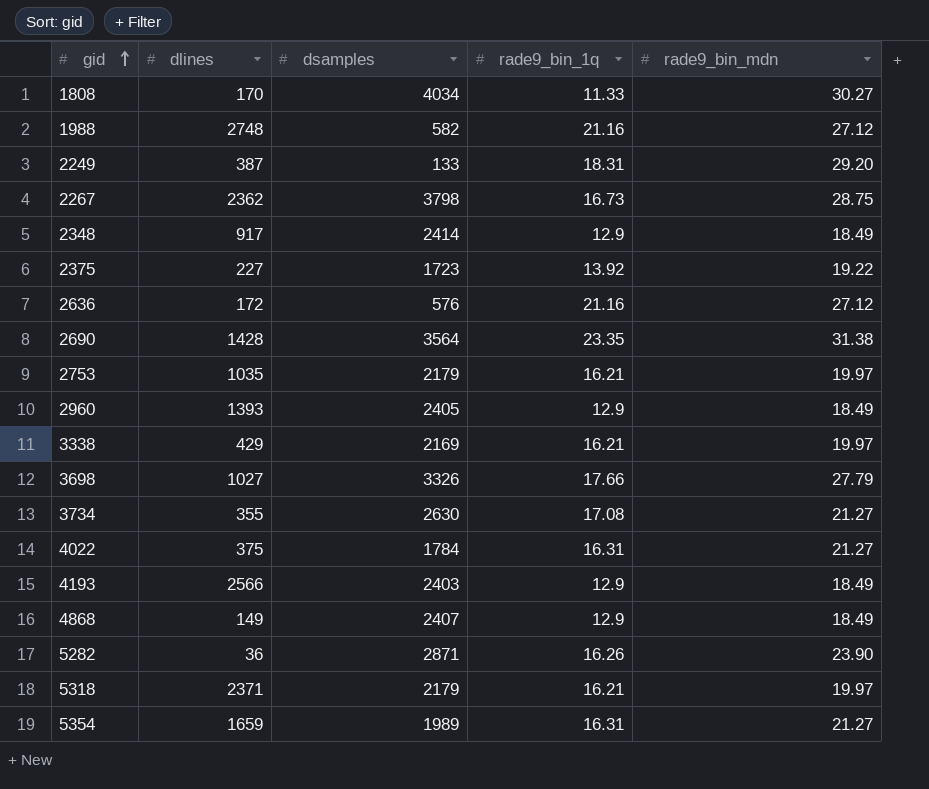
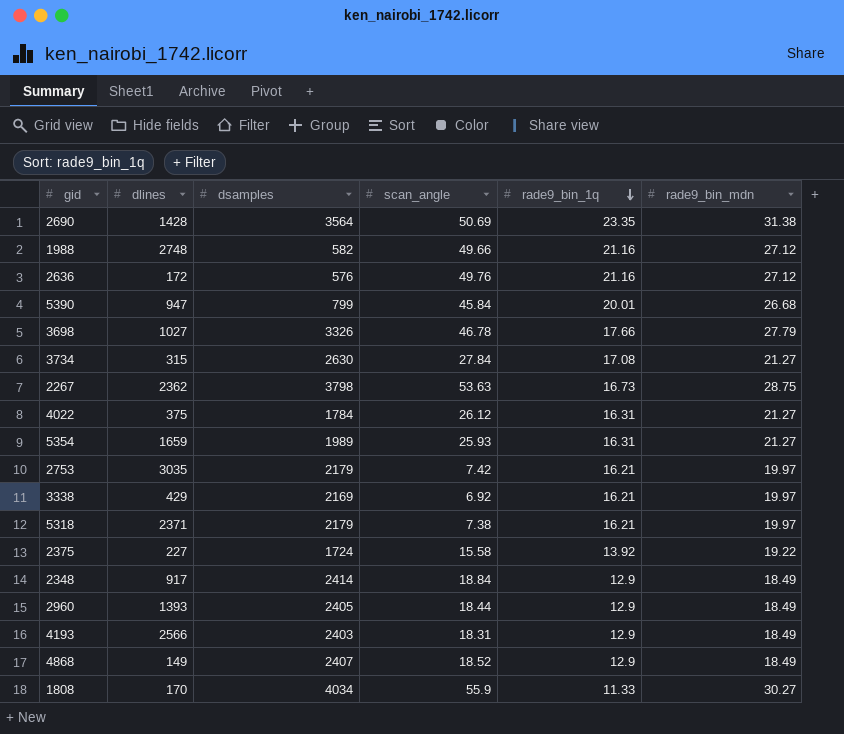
row order: gid ascending -> rade9_bin_1q descending
column scan_angle | position: none -> 4
row 2249: 387 | 133 | 18.31 | 29.20 -> none
row 5282: 36 | 2871 | 16.26 | 23.90 -> none
row 5390: none -> 947 | 799 | 45.84 | 20.01 | 26.68
3734 | dlines: 355 -> 315
2753 | dlines: 1035 -> 3035
2375 | dsamples: 1723 -> 1724

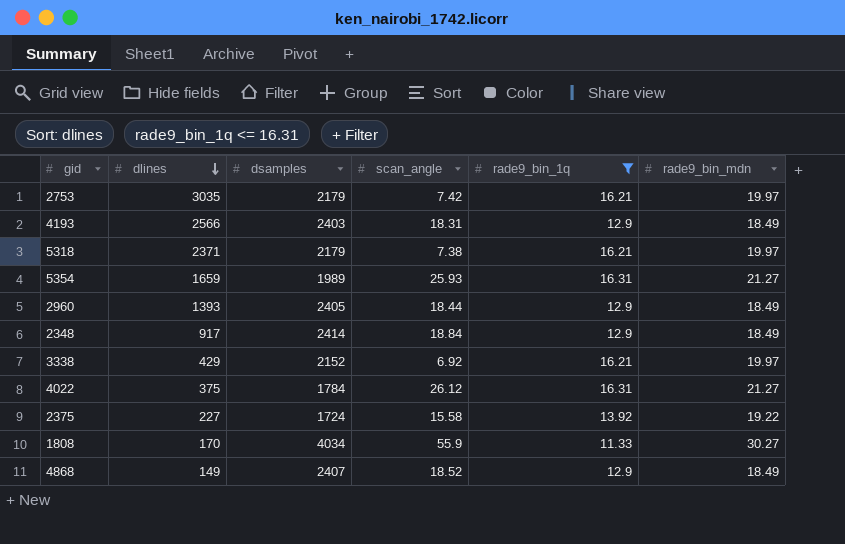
filter: none -> rade9_bin_1q <= 16.31
row order: rade9_bin_1q descending -> dlines descending
3338 | dsamples: 2169 -> 2152

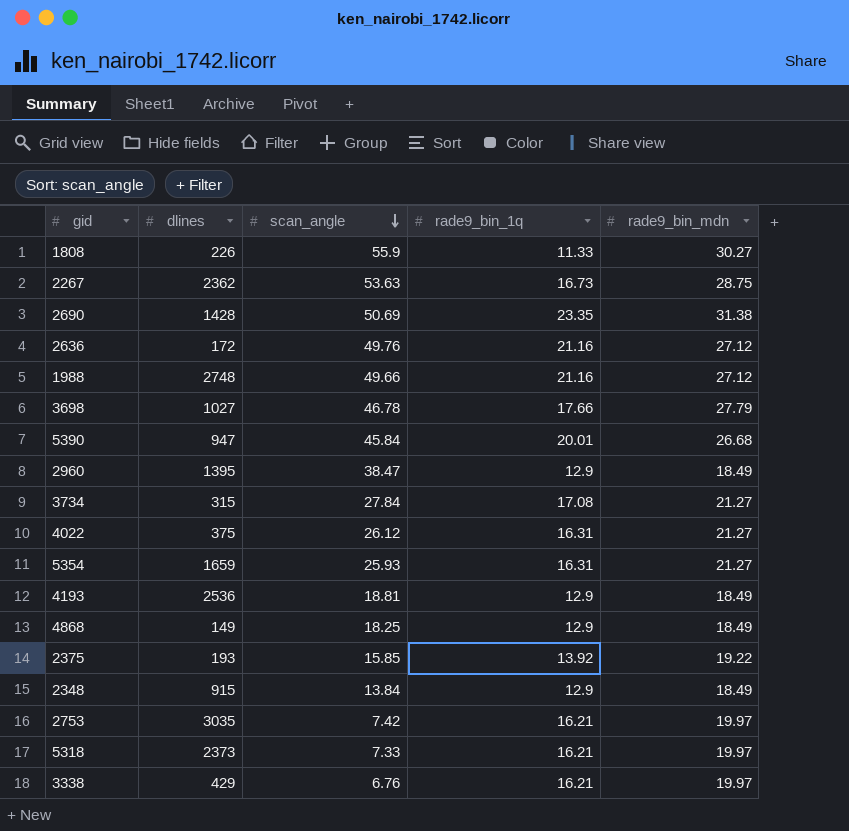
filter: rade9_bin_1q <= 16.31 -> none
row order: dlines descending -> scan_angle descending
column dsamples | position: 3 -> none
1808 | dlines: 170 -> 226
2960 | dlines: 1393 -> 1395
2960 | scan_angle: 18.44 -> 38.47
4193 | dlines: 2566 -> 2536
4193 | scan_angle: 18.31 -> 18.81
4868 | scan_angle: 18.52 -> 18.25
2375 | dlines: 227 -> 193
2375 | scan_angle: 15.58 -> 15.85
2348 | dlines: 917 -> 915
2348 | scan_angle: 18.84 -> 13.84
5318 | dlines: 2371 -> 2373
5318 | scan_angle: 7.38 -> 7.33
3338 | scan_angle: 6.92 -> 6.76

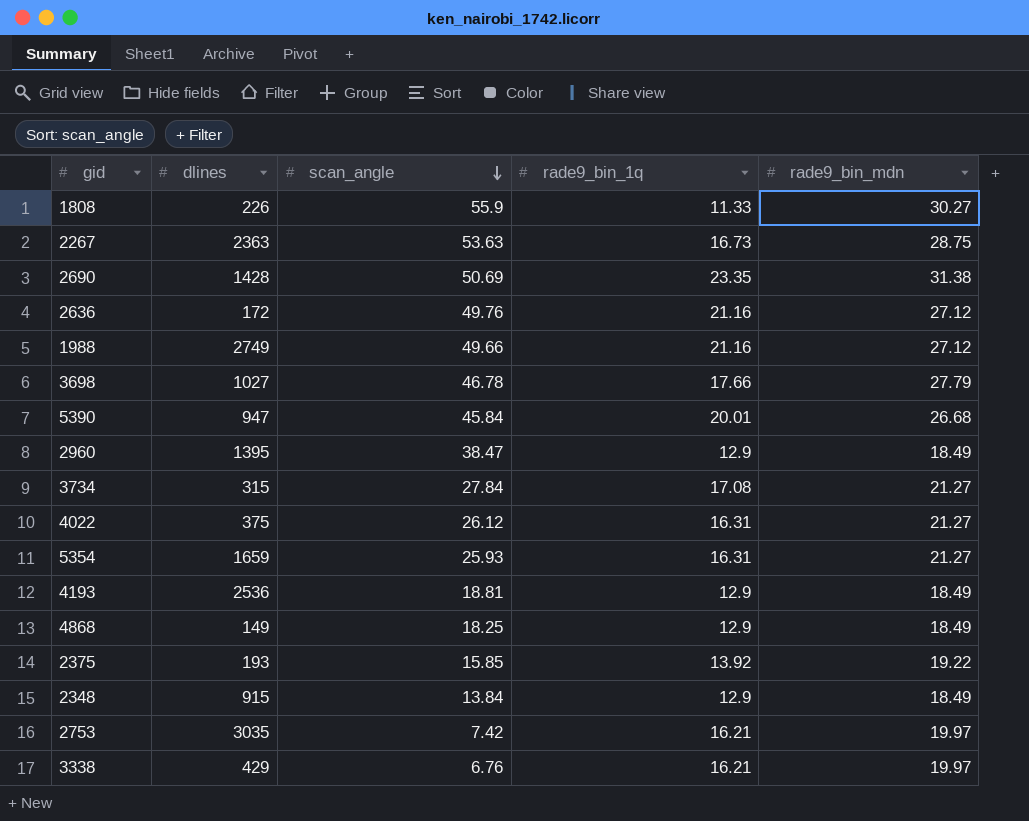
row 5318: 2373 | 7.33 | 16.21 | 19.97 -> none
2267 | dlines: 2362 -> 2363
1988 | dlines: 2748 -> 2749

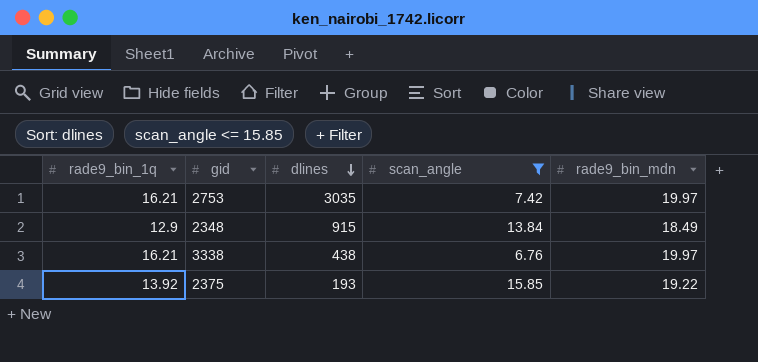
filter: none -> scan_angle <= 15.85
row order: scan_angle descending -> dlines descending
column rade9_bin_1q | position: 4 -> 1
3338 | dlines: 429 -> 438

